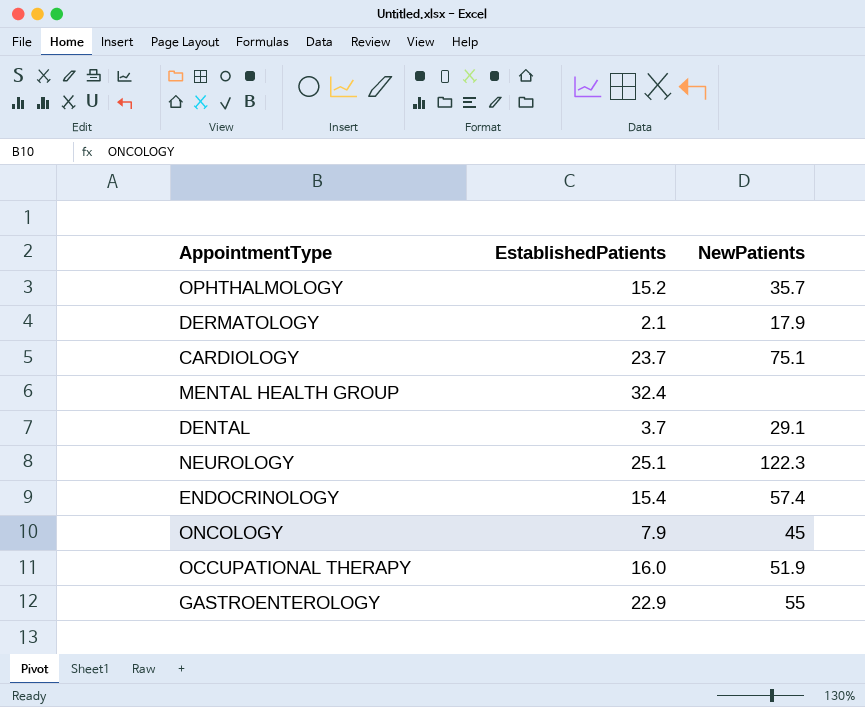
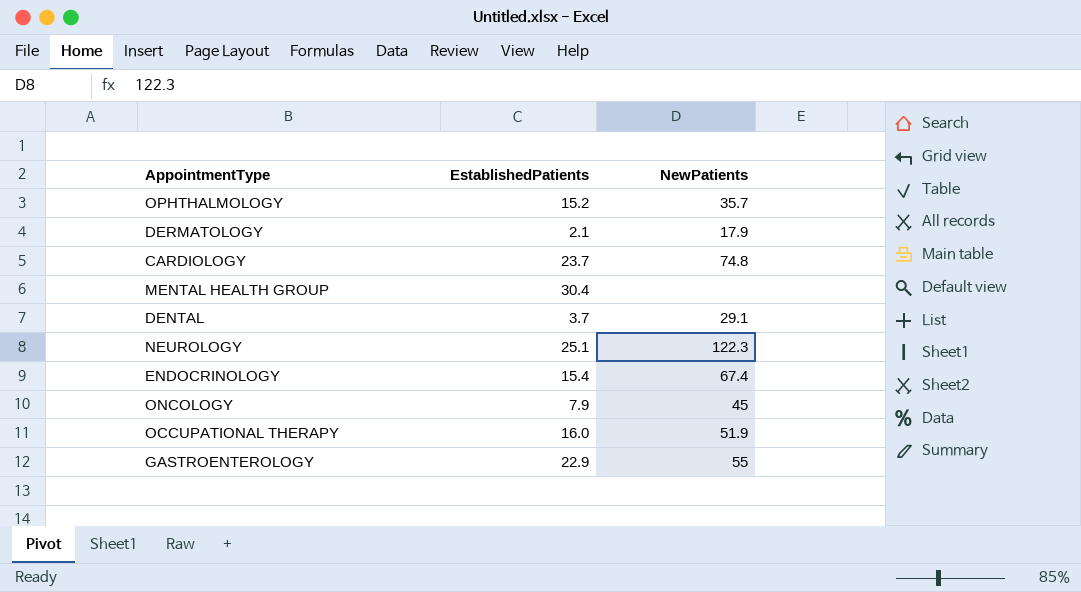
CARDIOLOGY | NewPatients: 75.1 -> 74.8
MENTAL HEALTH GROUP | EstablishedPatients: 32.4 -> 30.4
ENDOCRINOLOGY | NewPatients: 57.4 -> 67.4

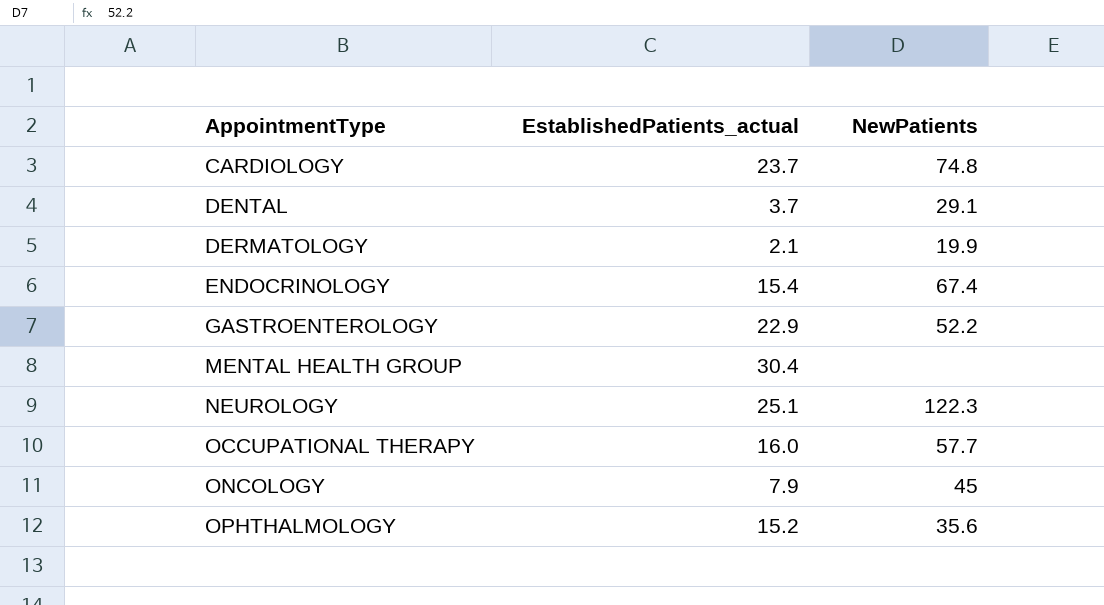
row order: none -> AppointmentType ascending
column name: EstablishedPatients -> EstablishedPatients_actual
DERMATOLOGY | NewPatients: 17.9 -> 19.9
GASTROENTEROLOGY | NewPatients: 55 -> 52.2
OCCUPATIONAL THERAPY | NewPatients: 51.9 -> 57.7
OPHTHALMOLOGY | NewPatients: 35.7 -> 35.6

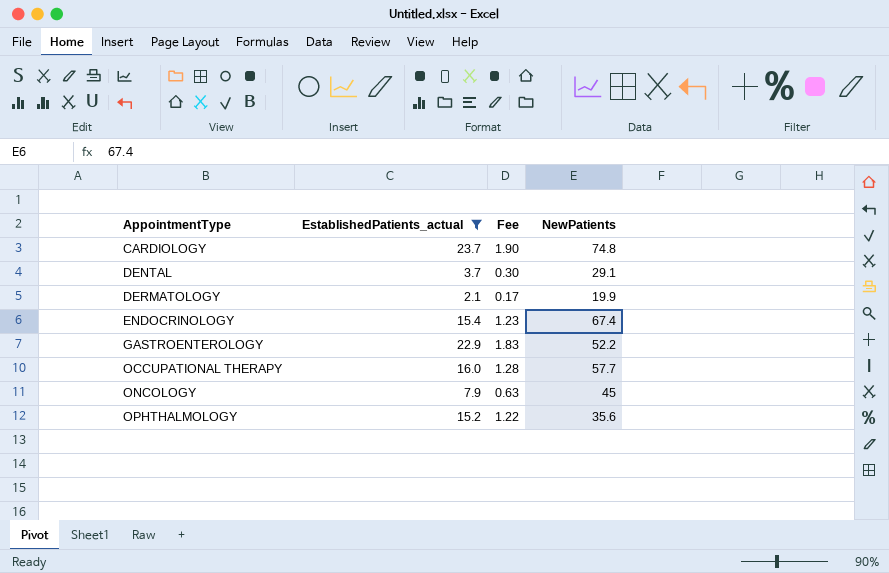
filter: none -> EstablishedPatients_actual <= 23.7
column Fee | formula: none -> [EstablishedPatients_actual] * 0.08

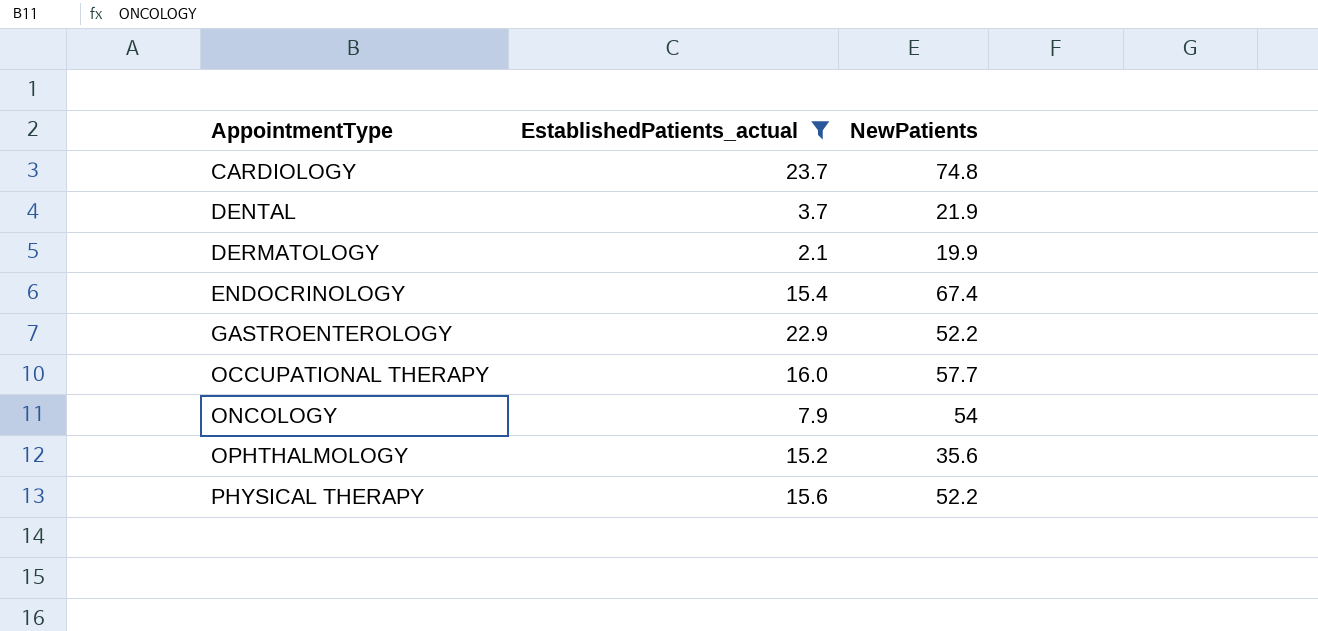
column Fee | formula: [EstablishedPatients_actual] * 0.08 -> none
DENTAL | NewPatients: 29.1 -> 21.9
ONCOLOGY | NewPatients: 45 -> 54
row PHYSICAL THERAPY: none -> 15.6 | 52.2

